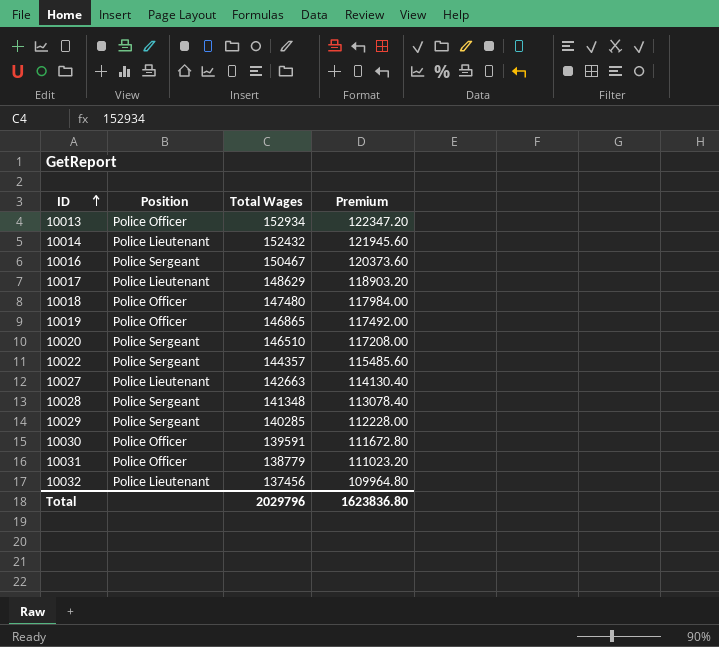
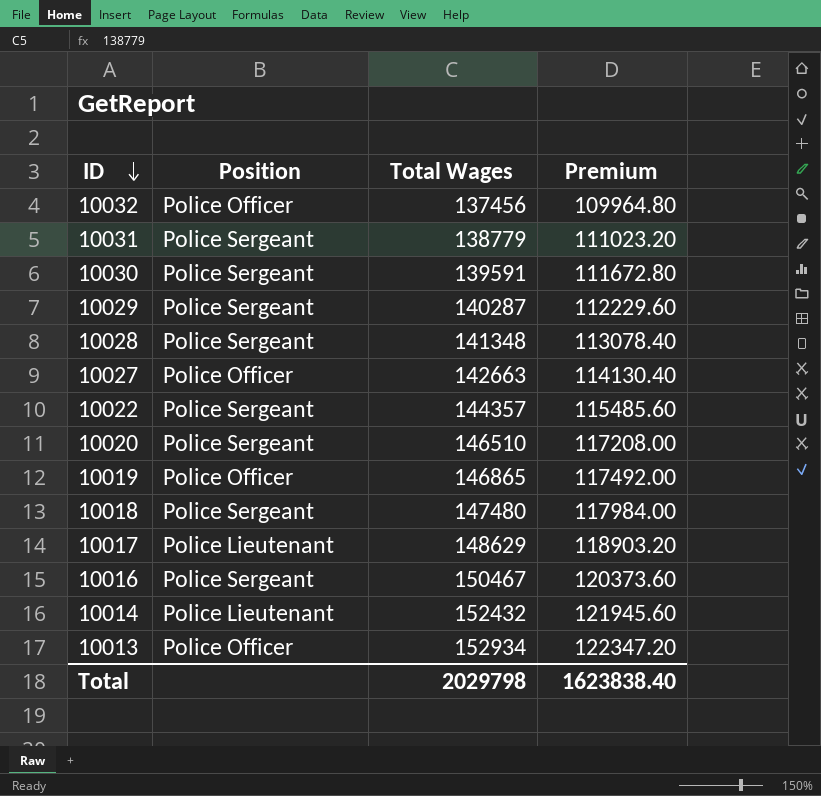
row order: ID ascending -> ID descending
10032 | Position: Police Lieutenant -> Police Officer
10031 | Position: Police Officer -> Police Sergeant
10030 | Position: Police Officer -> Police Sergeant
10029 | Total Wages: 140285 -> 140287
10029 | Premium: 112228.00 -> 112229.60
10027 | Position: Police Lieutenant -> Police Officer
10018 | Position: Police Officer -> Police Sergeant
Total | Total Wages: 2029796 -> 2029798
Total | Premium: 1623836.80 -> 1623838.40

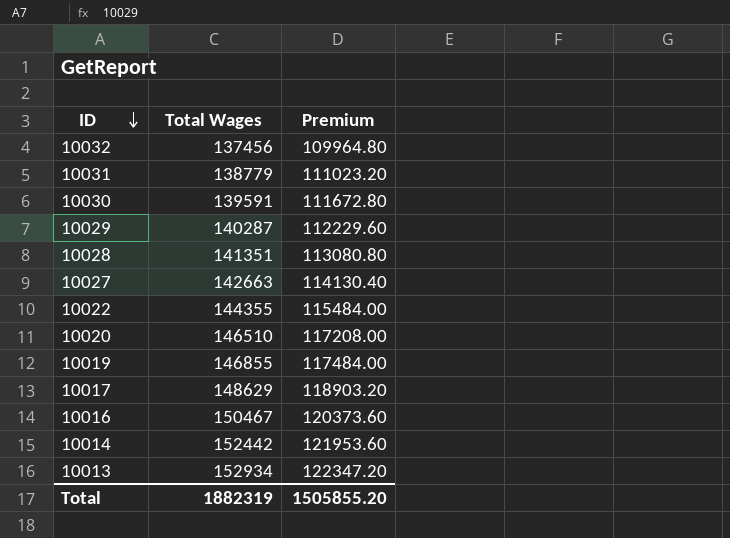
column Position | position: 2 -> none
row 10018: Police Sergeant | 147480 | 117984.00 -> none
10028 | Total Wages: 141348 -> 141351
10028 | Premium: 113078.40 -> 113080.80
10022 | Total Wages: 144357 -> 144355
10022 | Premium: 115485.60 -> 115484.00
10019 | Total Wages: 146865 -> 146855
10019 | Premium: 117492.00 -> 117484.00
10014 | Total Wages: 152432 -> 152442
10014 | Premium: 121945.60 -> 121953.60
Total | Total Wages: 2029798 -> 1882319
Total | Premium: 1623838.40 -> 1505855.20

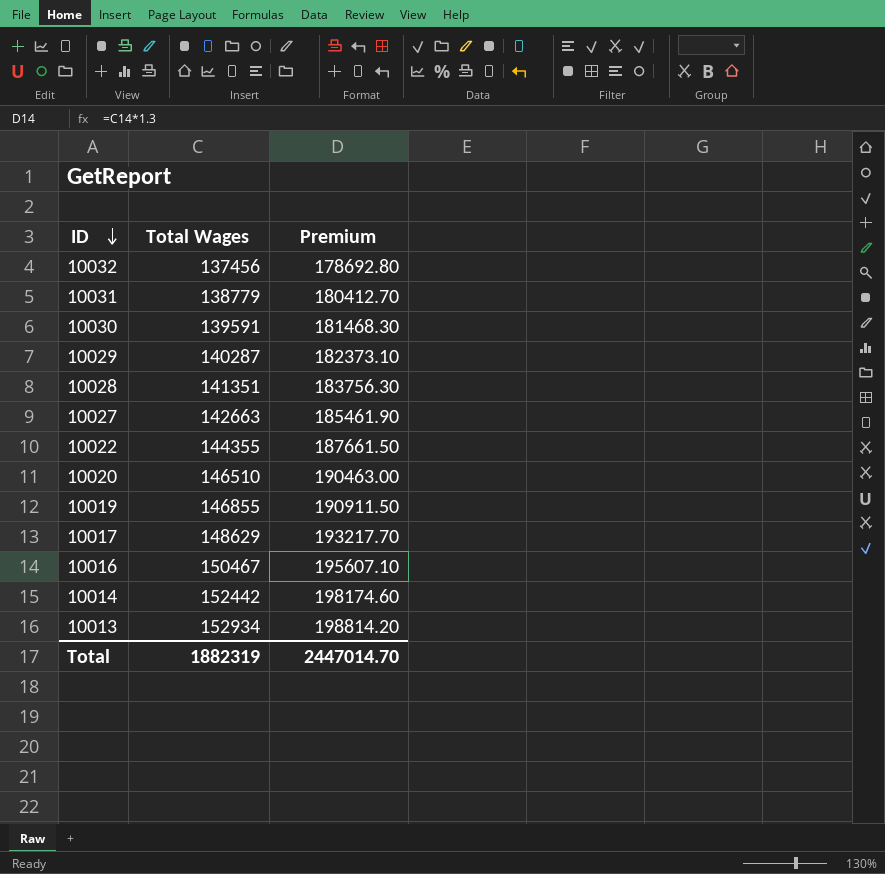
column Premium | formula: [Total Wages] * 0.8 -> [Total Wages] * 1.3
Total | Premium: 1505855.20 -> 2447014.70

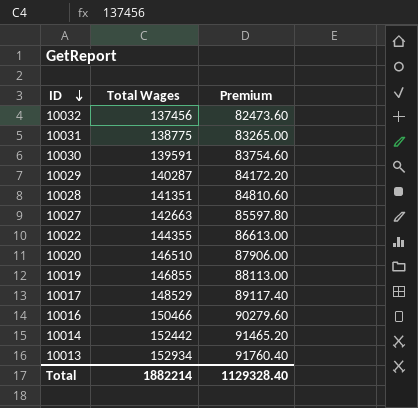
column Premium | formula: [Total Wages] * 1.3 -> [Total Wages] * 0.6
10031 | Total Wages: 138779 -> 138775
10017 | Total Wages: 148629 -> 148529
10016 | Total Wages: 150467 -> 150466
Total | Total Wages: 1882319 -> 1882214
Total | Premium: 2447014.70 -> 1129328.40

